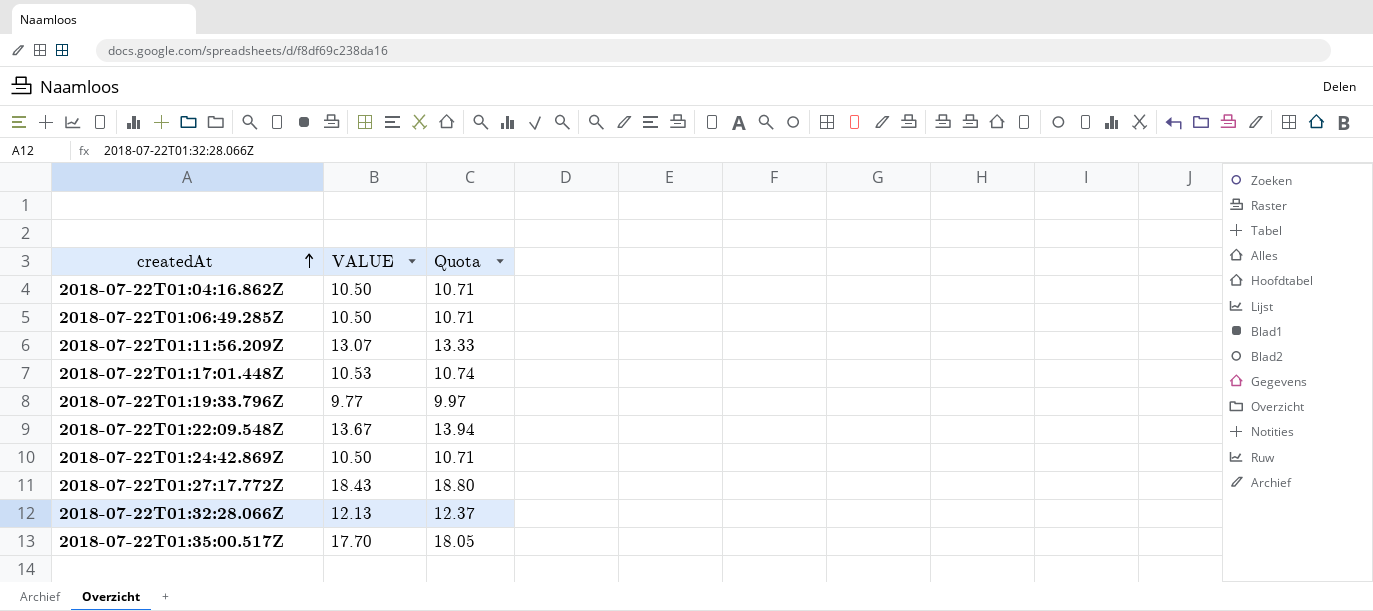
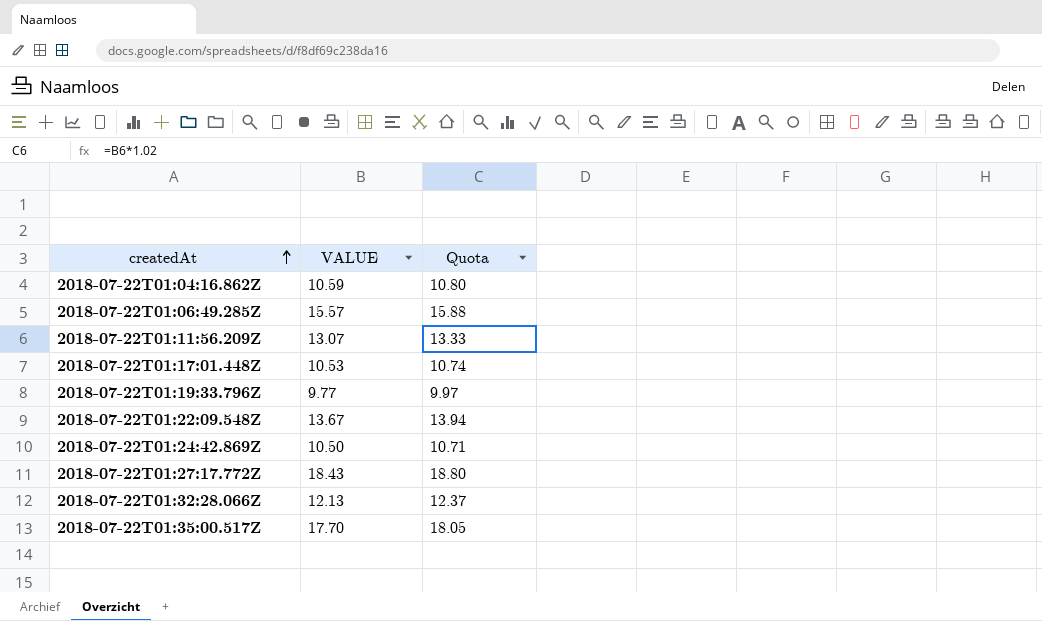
2018-07-22T01:04:16.862Z | VALUE: 10.50 -> 10.59
2018-07-22T01:04:16.862Z | Quota: 10.71 -> 10.80
2018-07-22T01:06:49.285Z | VALUE: 10.50 -> 15.57
2018-07-22T01:06:49.285Z | Quota: 10.71 -> 15.88

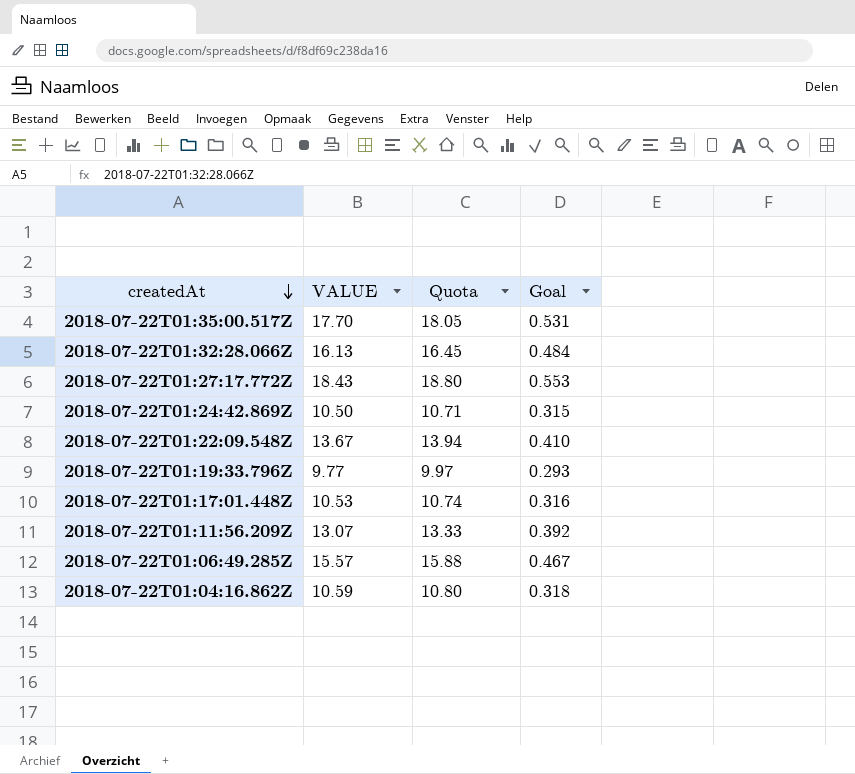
row order: createdAt ascending -> createdAt descending
column Goal | formula: none -> [VALUE] * 0.03
2018-07-22T01:32:28.066Z | VALUE: 12.13 -> 16.13
2018-07-22T01:32:28.066Z | Quota: 12.37 -> 16.45

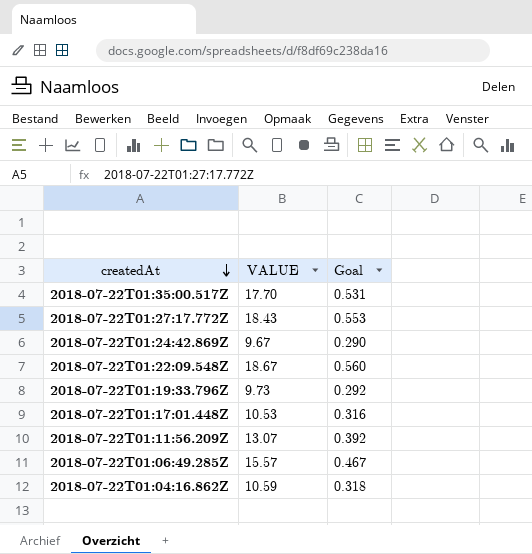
column Quota | formula: [VALUE] * 1.02 -> none
row 2018-07-22T01:32:28.066Z: 16.13 | 16.45 | 0.484 -> none
2018-07-22T01:24:42.869Z | VALUE: 10.50 -> 9.67
2018-07-22T01:24:42.869Z | Goal: 0.315 -> 0.290
2018-07-22T01:22:09.548Z | VALUE: 13.67 -> 18.67
2018-07-22T01:22:09.548Z | Goal: 0.410 -> 0.560
2018-07-22T01:19:33.796Z | VALUE: 9.77 -> 9.73
2018-07-22T01:19:33.796Z | Goal: 0.293 -> 0.292

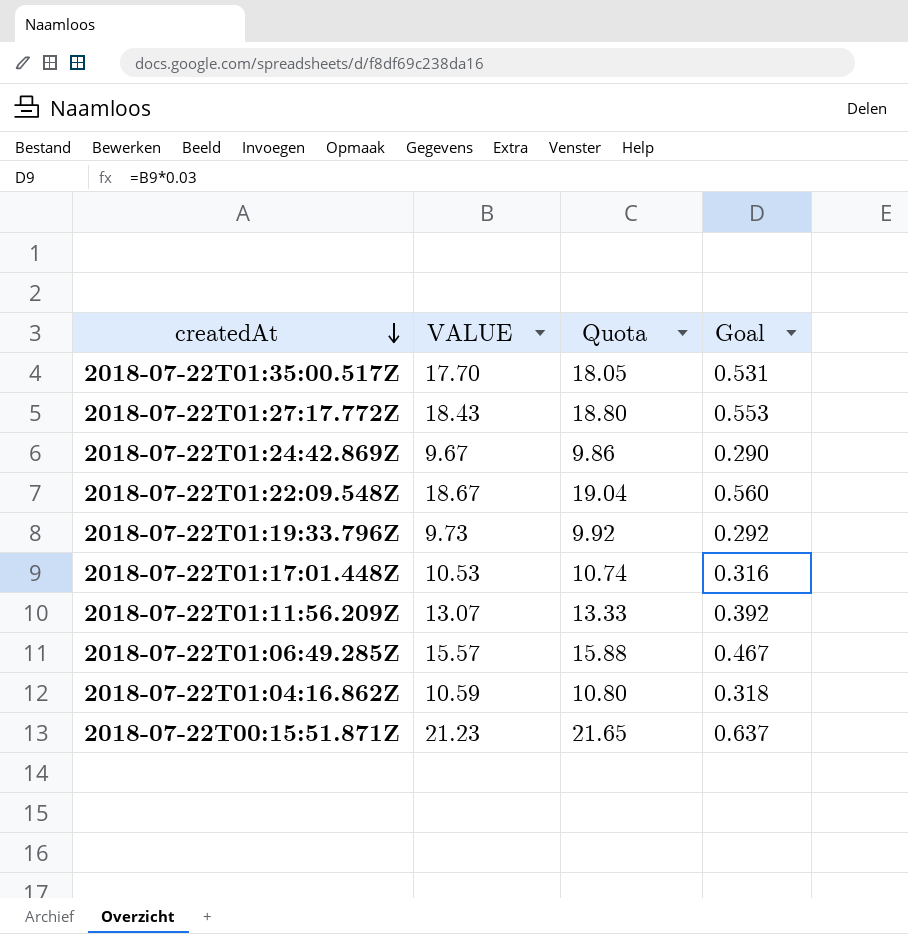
column Quota | formula: none -> [VALUE] * 1.02
row 2018-07-22T00:15:51.871Z: none -> 21.23 | 21.65 | 0.637

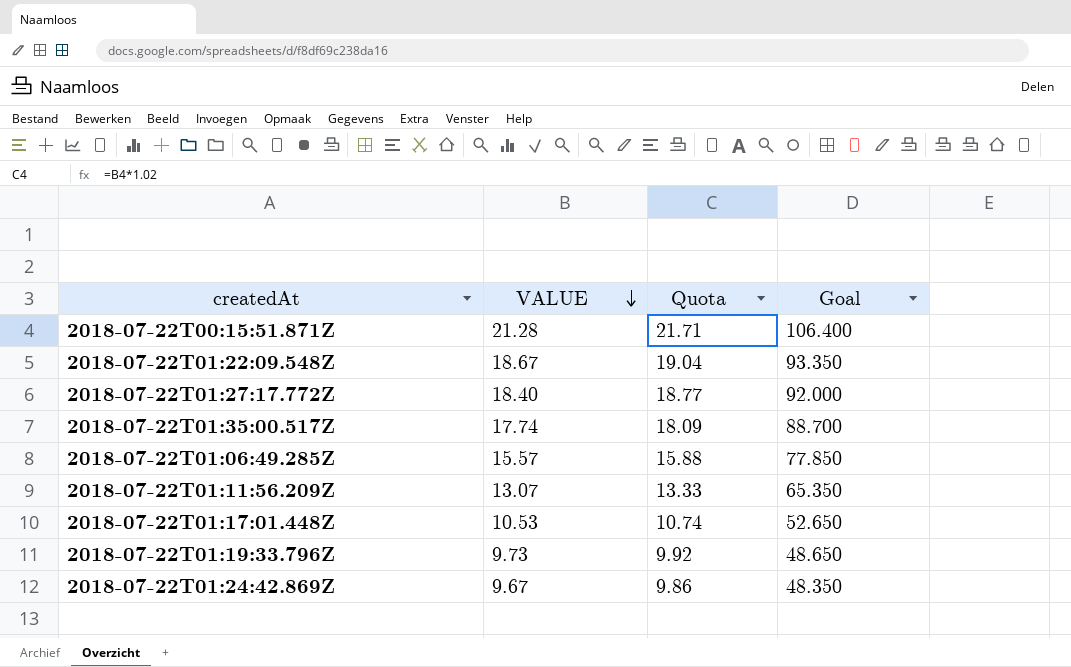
row order: createdAt descending -> VALUE descending
column Goal | formula: [VALUE] * 0.03 -> [VALUE] * 5
row 2018-07-22T01:04:16.862Z: 10.59 | 10.80 | 0.318 -> none
2018-07-22T00:15:51.871Z | VALUE: 21.23 -> 21.28
2018-07-22T00:15:51.871Z | Quota: 21.65 -> 21.71
2018-07-22T01:27:17.772Z | VALUE: 18.43 -> 18.40
2018-07-22T01:27:17.772Z | Quota: 18.80 -> 18.77
2018-07-22T01:35:00.517Z | VALUE: 17.70 -> 17.74
2018-07-22T01:35:00.517Z | Quota: 18.05 -> 18.09

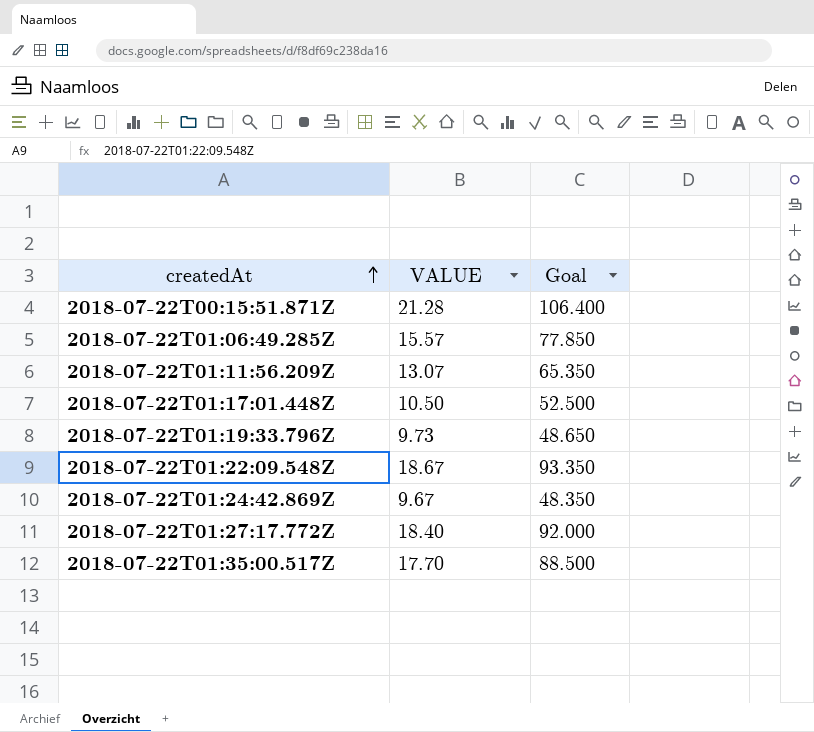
row order: VALUE descending -> createdAt ascending
column Quota | formula: [VALUE] * 1.02 -> none
2018-07-22T01:17:01.448Z | VALUE: 10.53 -> 10.50
2018-07-22T01:17:01.448Z | Goal: 52.650 -> 52.500
2018-07-22T01:35:00.517Z | VALUE: 17.74 -> 17.70
2018-07-22T01:35:00.517Z | Goal: 88.700 -> 88.500

